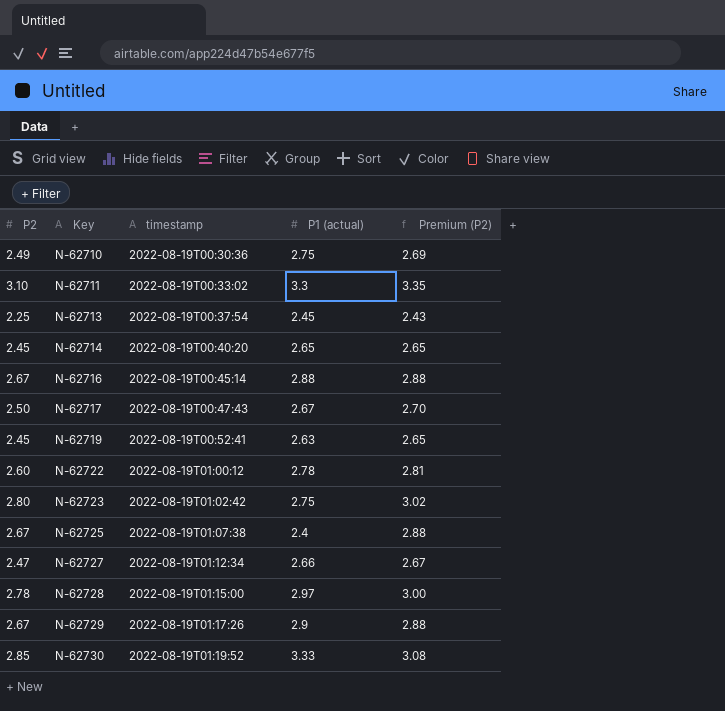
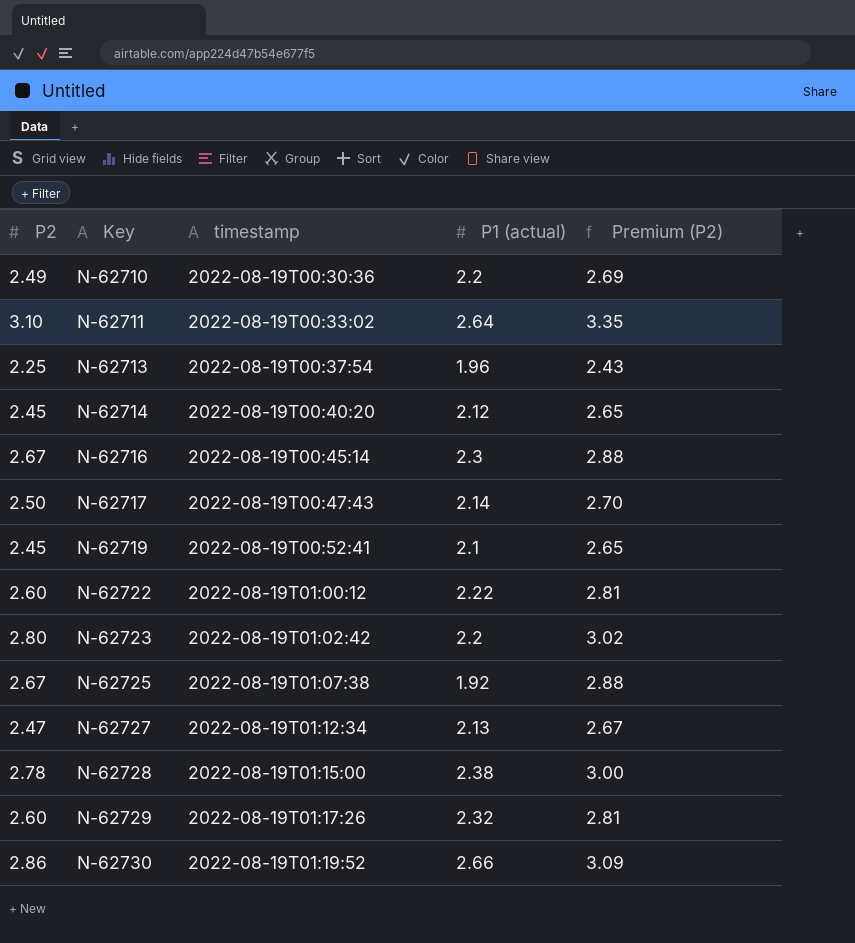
N-62710 | P1 (actual): 2.75 -> 2.2
N-62711 | P1 (actual): 3.3 -> 2.64
N-62713 | P1 (actual): 2.45 -> 1.96
N-62714 | P1 (actual): 2.65 -> 2.12
N-62716 | P1 (actual): 2.88 -> 2.3
N-62717 | P1 (actual): 2.67 -> 2.14
N-62719 | P1 (actual): 2.63 -> 2.1
N-62722 | P1 (actual): 2.78 -> 2.22
N-62723 | P1 (actual): 2.75 -> 2.2
N-62725 | P1 (actual): 2.4 -> 1.92
N-62727 | P1 (actual): 2.66 -> 2.13
N-62728 | P1 (actual): 2.97 -> 2.38
N-62729 | P2: 2.67 -> 2.60
N-62729 | P1 (actual): 2.9 -> 2.32
N-62729 | Premium (P2): 2.88 -> 2.81
N-62730 | P2: 2.85 -> 2.86
N-62730 | P1 (actual): 3.33 -> 2.66
N-62730 | Premium (P2): 3.08 -> 3.09

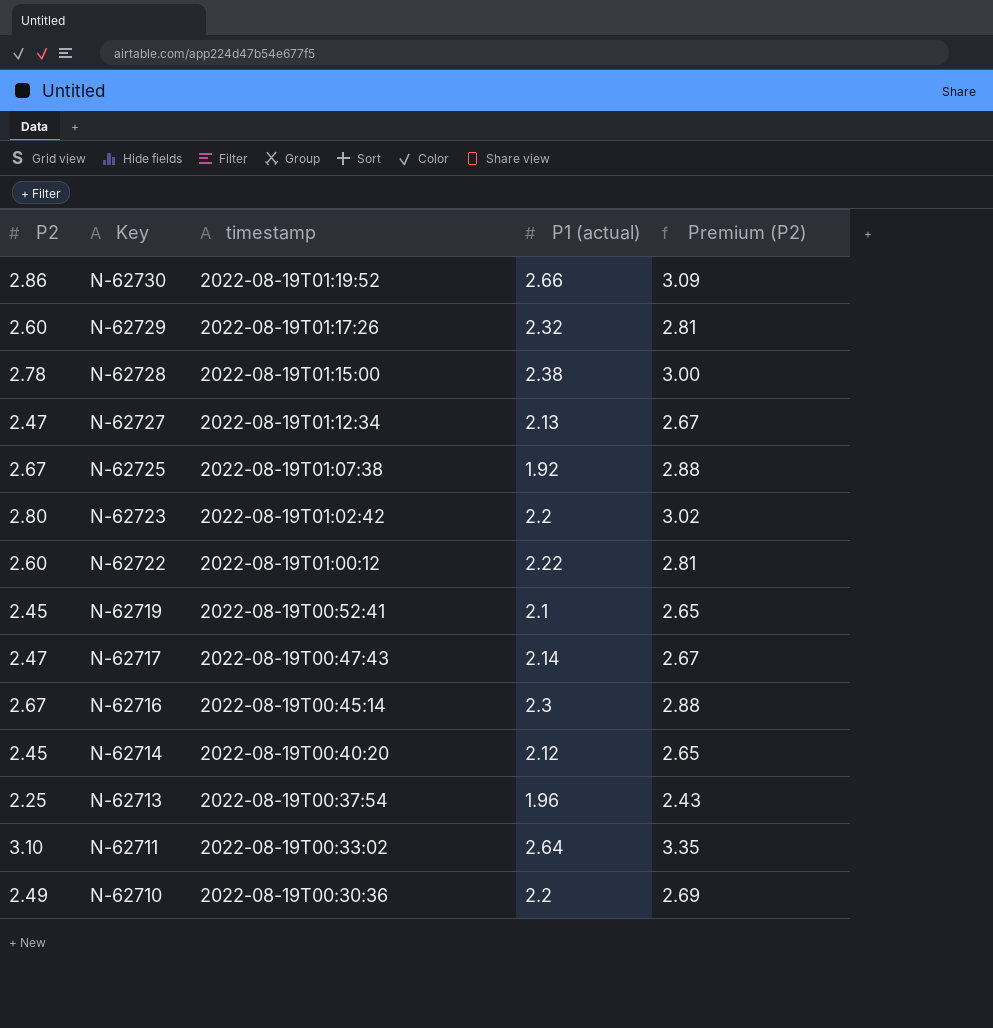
row order: Key ascending -> Key descending
N-62717 | P2: 2.50 -> 2.47
N-62717 | Premium (P2): 2.70 -> 2.67

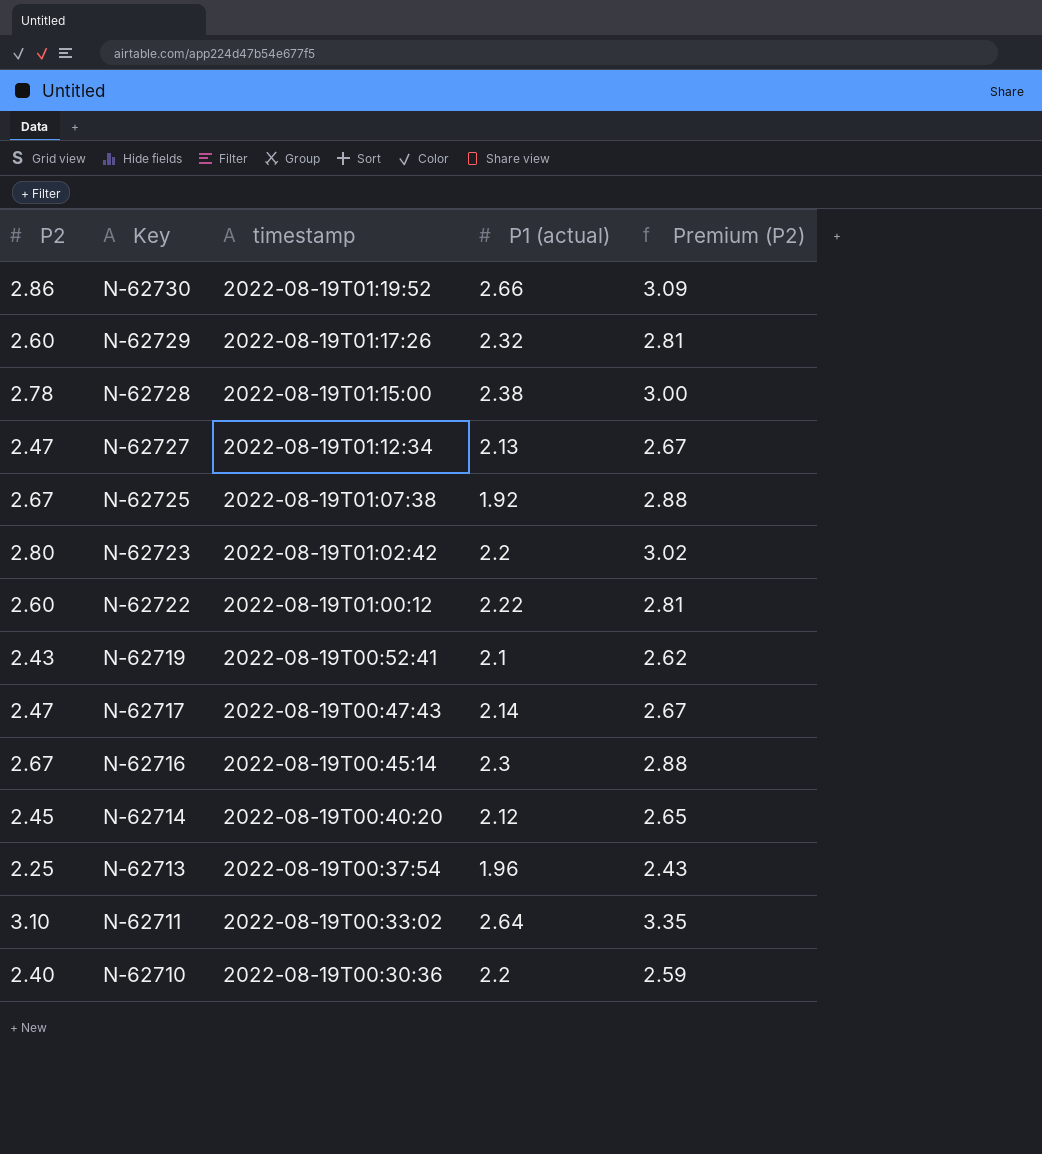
N-62719 | P2: 2.45 -> 2.43
N-62719 | Premium (P2): 2.65 -> 2.62
N-62710 | P2: 2.49 -> 2.40
N-62710 | Premium (P2): 2.69 -> 2.59

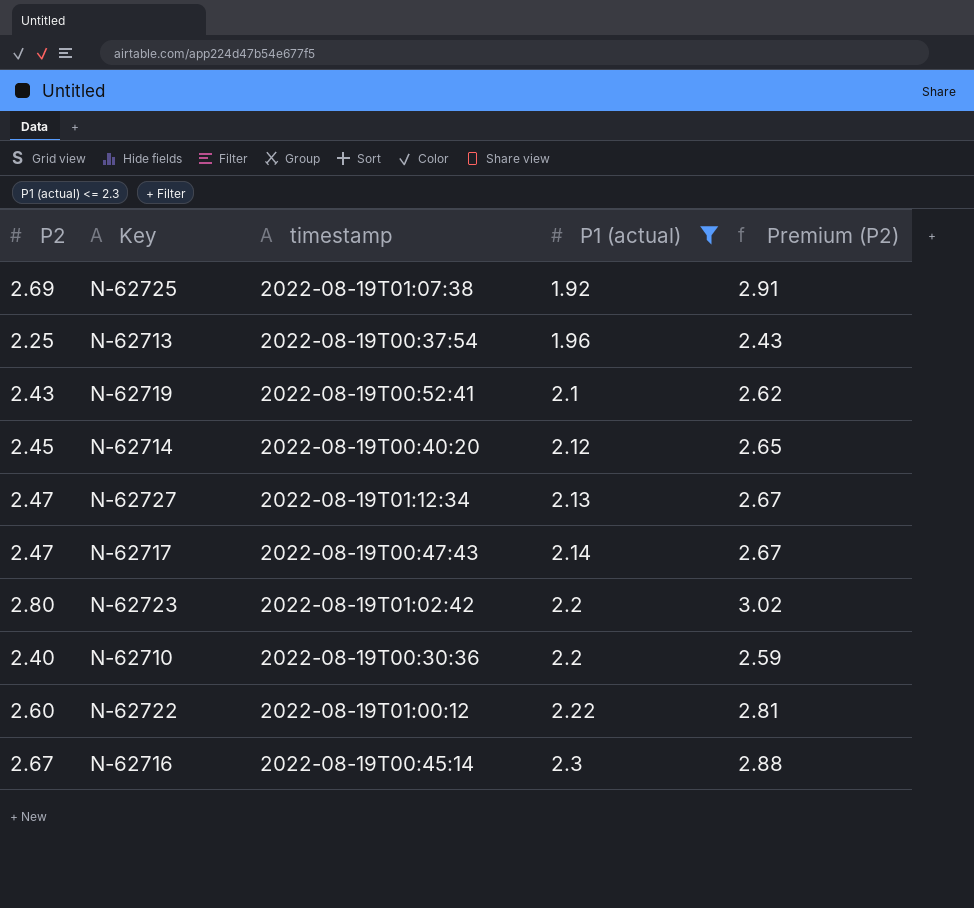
filter: none -> P1 (actual) <= 2.3
row order: Key descending -> P1 (actual) ascending
N-62725 | P2: 2.67 -> 2.69
N-62725 | Premium (P2): 2.88 -> 2.91

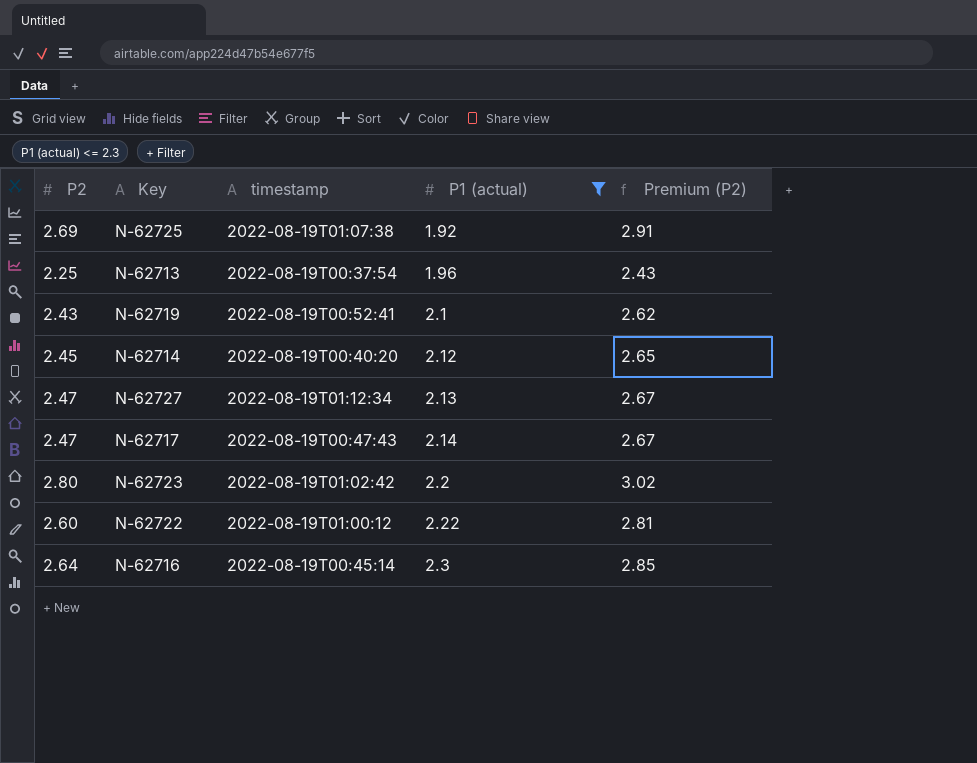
row N-62710: 2.40 | 2022-08-19T00:30:36 | 2.2 | 2.59 -> none
N-62716 | P2: 2.67 -> 2.64
N-62716 | Premium (P2): 2.88 -> 2.85

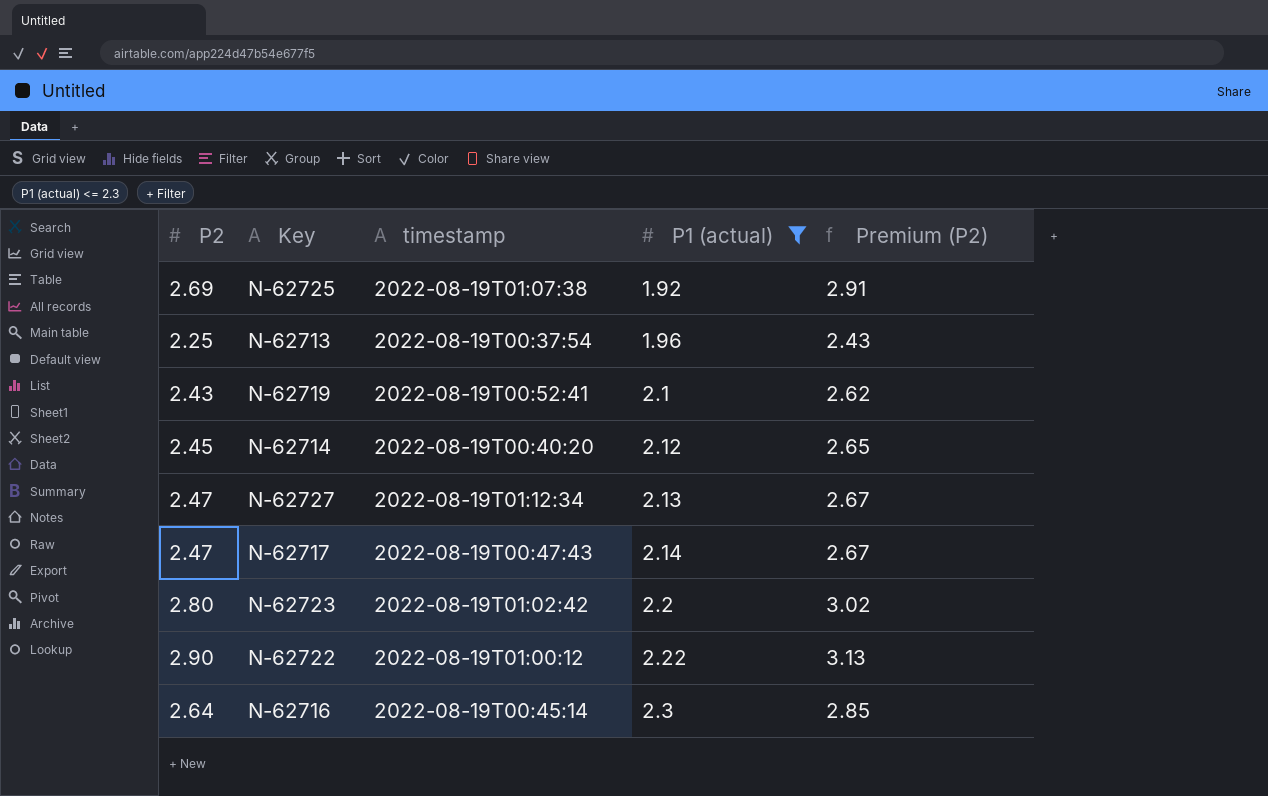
N-62722 | P2: 2.60 -> 2.90
N-62722 | Premium (P2): 2.81 -> 3.13

